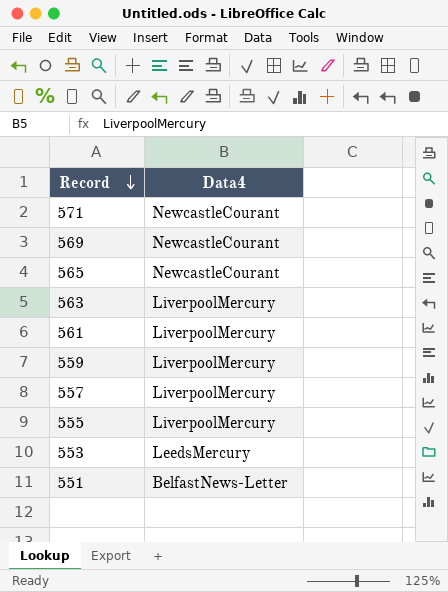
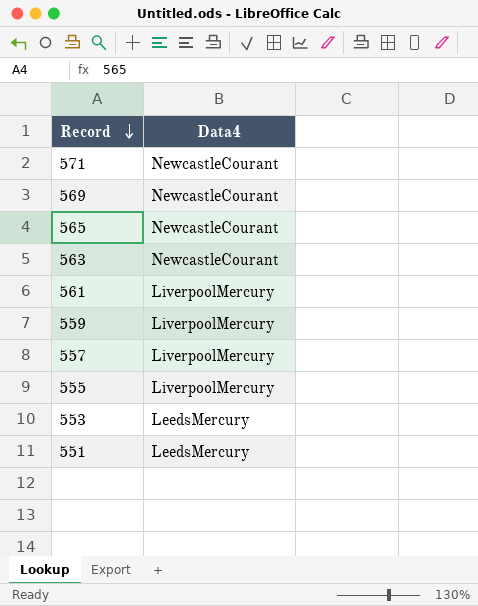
563 | Data4: LiverpoolMercury -> NewcastleCourant
551 | Data4: BelfastNews-Letter -> LeedsMercury

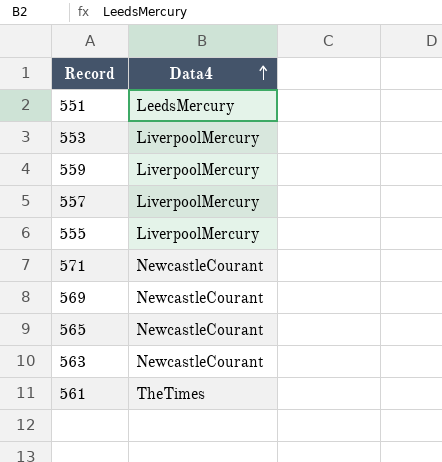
row order: Record descending -> Data4 ascending
553 | Data4: LeedsMercury -> LiverpoolMercury
561 | Data4: LiverpoolMercury -> TheTimes

